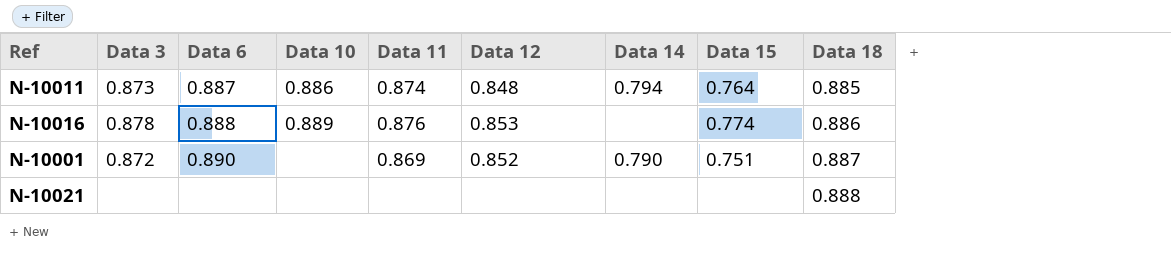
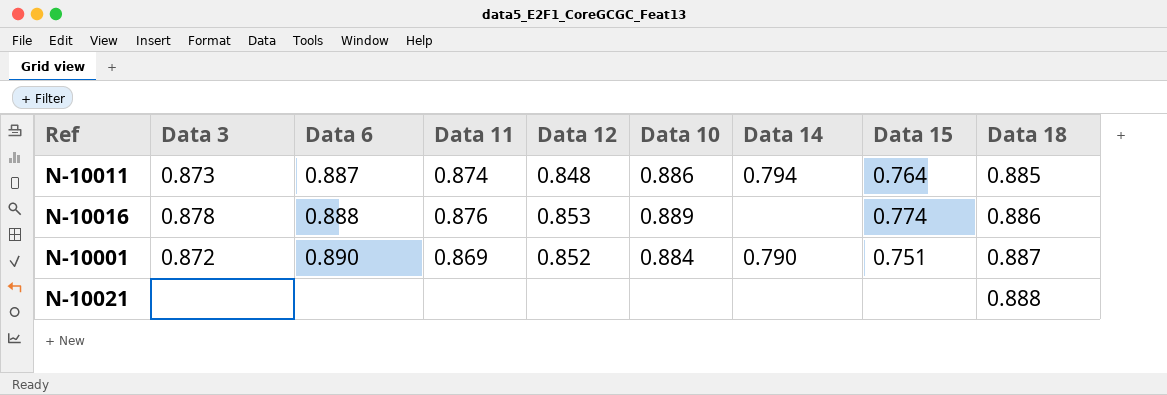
column Data 10 | position: 4 -> 6
N-10001 | Data 10: none -> 0.884

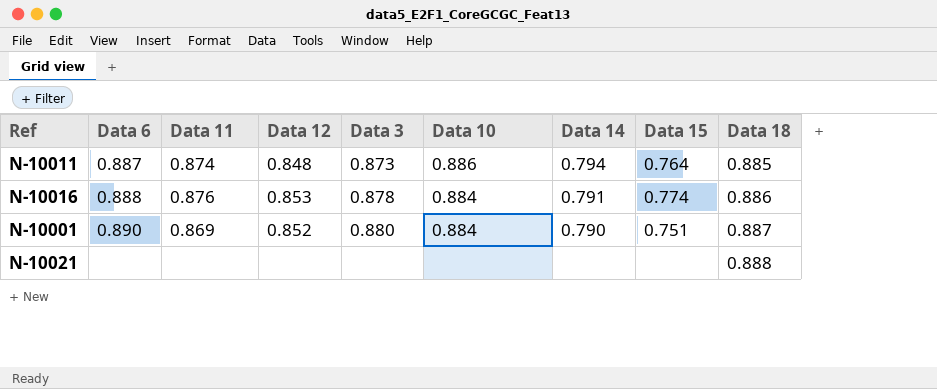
column Data 3 | position: 2 -> 5
N-10016 | Data 10: 0.889 -> 0.884
N-10016 | Data 14: none -> 0.791
N-10001 | Data 3: 0.872 -> 0.880

